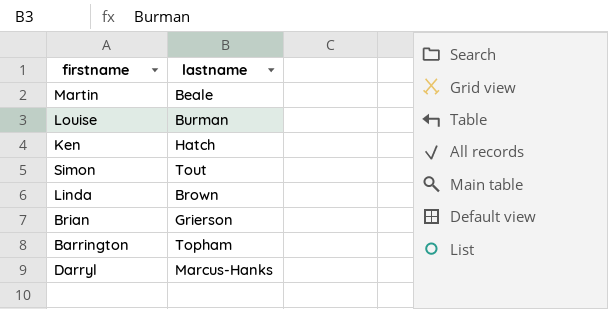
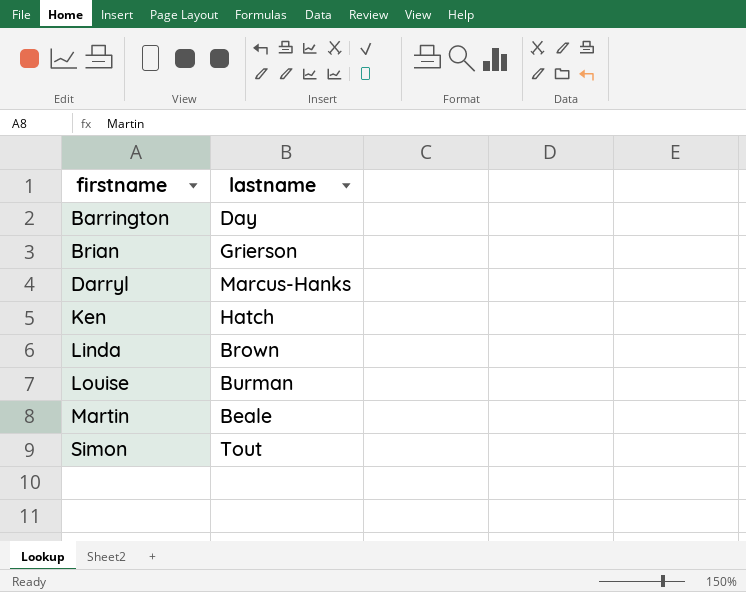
row order: none -> firstname ascending
Barrington | lastname: Topham -> Day

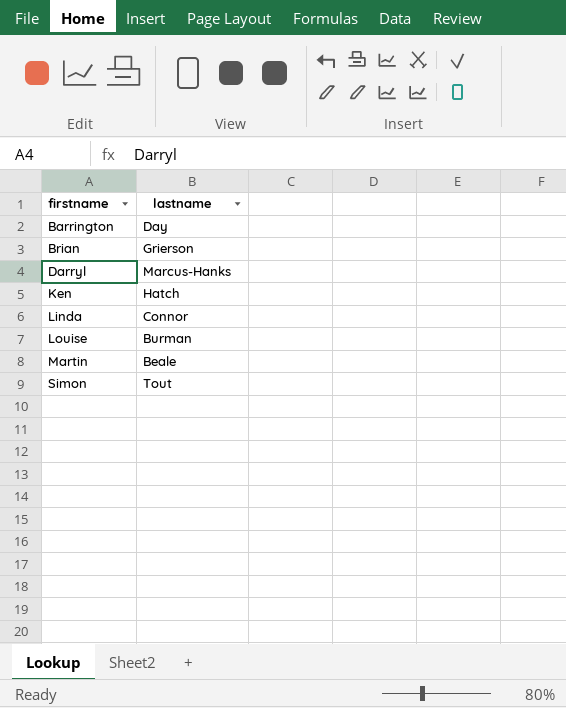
Linda | lastname: Brown -> Connor

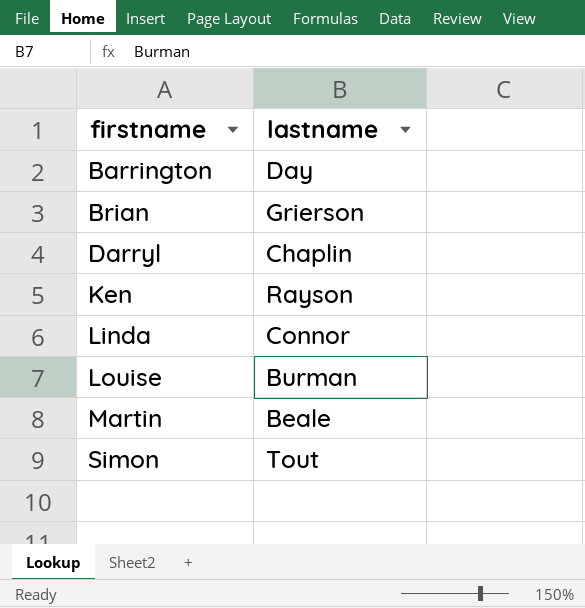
Darryl | lastname: Marcus-Hanks -> Chaplin
Ken | lastname: Hatch -> Rayson

